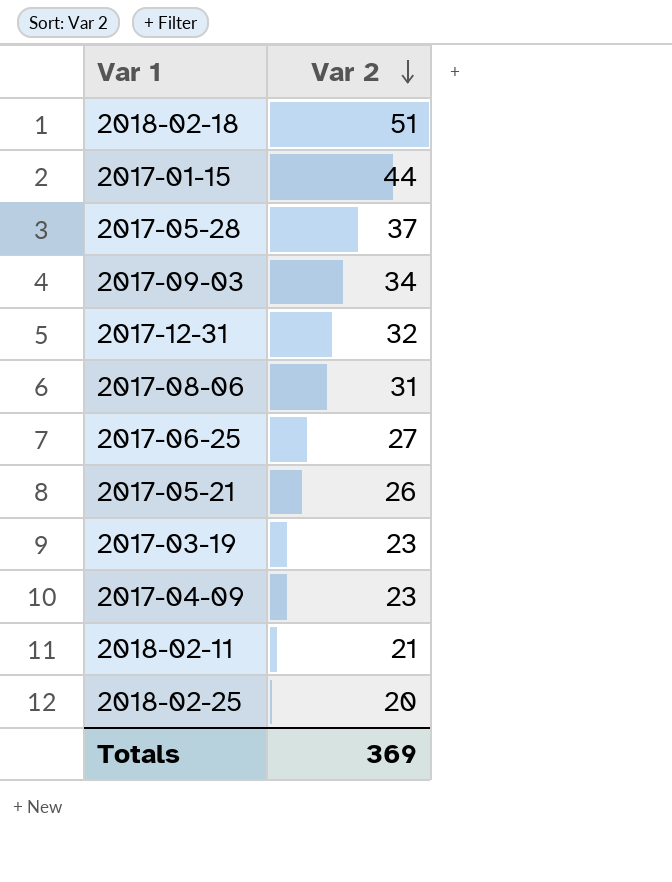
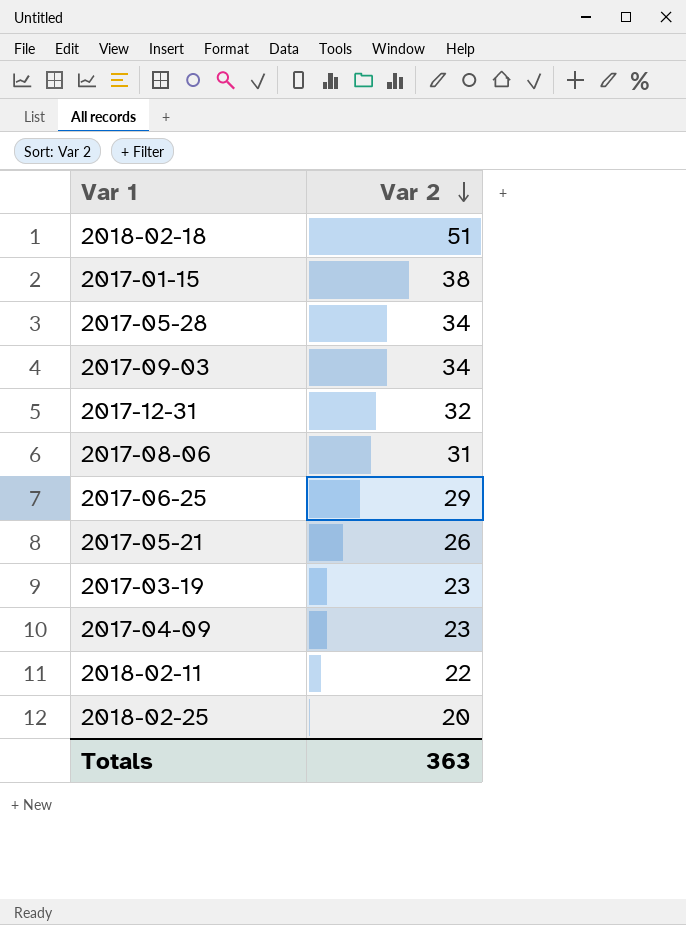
2017-01-15 | Var 2: 44 -> 38
2017-05-28 | Var 2: 37 -> 34
2017-06-25 | Var 2: 27 -> 29
2018-02-11 | Var 2: 21 -> 22
Totals | Var 2: 369 -> 363

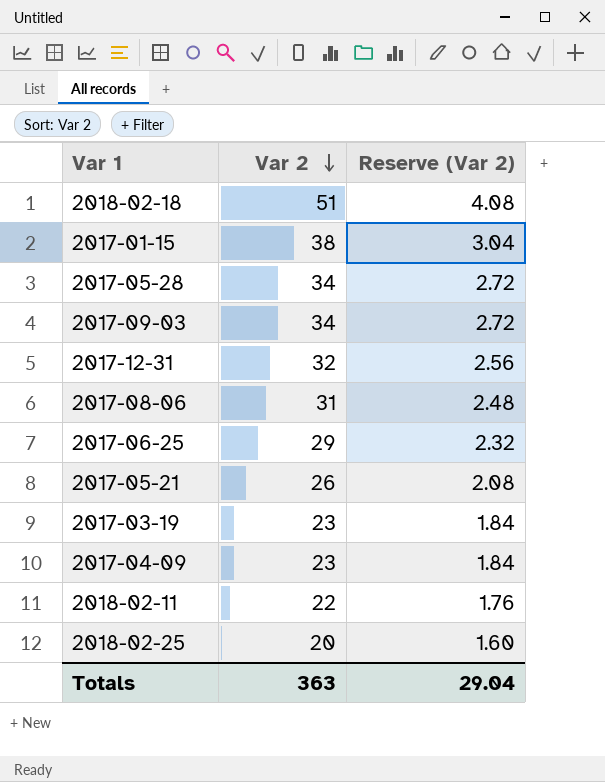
column Reserve (Var 2) | formula: none -> [Var 2] * 0.08

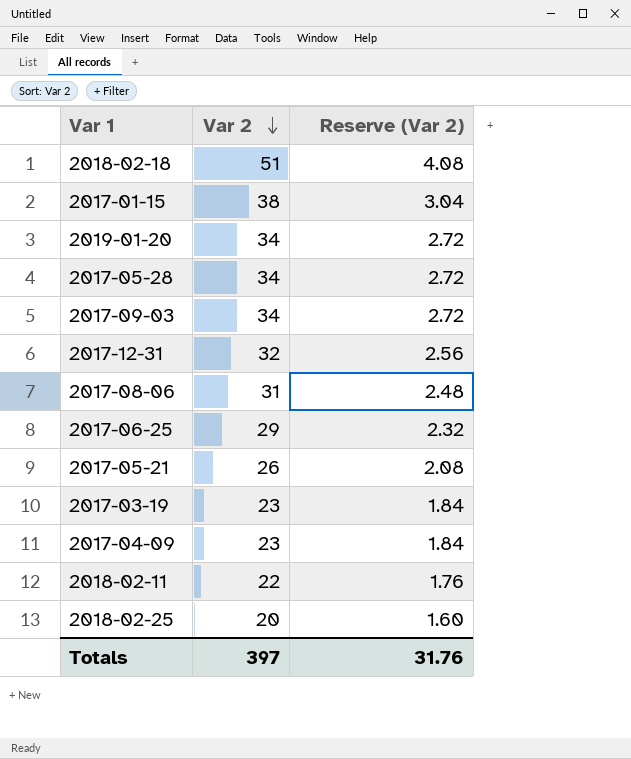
row 2019-01-20: none -> 34 | 2.72
Totals | Var 2: 363 -> 397
Totals | Reserve (Var 2): 29.04 -> 31.76

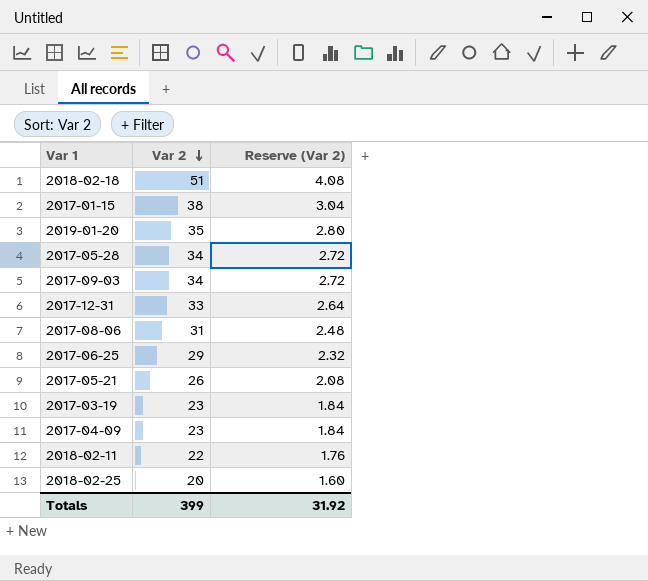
2019-01-20 | Var 2: 34 -> 35
2019-01-20 | Reserve (Var 2): 2.72 -> 2.80
2017-12-31 | Var 2: 32 -> 33
2017-12-31 | Reserve (Var 2): 2.56 -> 2.64
Totals | Var 2: 397 -> 399
Totals | Reserve (Var 2): 31.76 -> 31.92

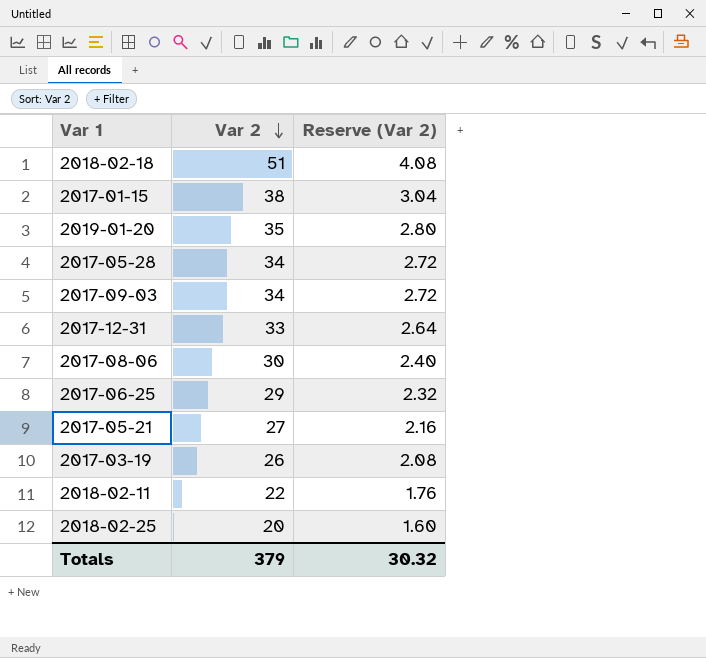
row 2017-04-09: 23 | 1.84 -> none
2017-08-06 | Var 2: 31 -> 30
2017-08-06 | Reserve (Var 2): 2.48 -> 2.40
2017-05-21 | Var 2: 26 -> 27
2017-05-21 | Reserve (Var 2): 2.08 -> 2.16
2017-03-19 | Var 2: 23 -> 26
2017-03-19 | Reserve (Var 2): 1.84 -> 2.08
Totals | Var 2: 399 -> 379
Totals | Reserve (Var 2): 31.92 -> 30.32

